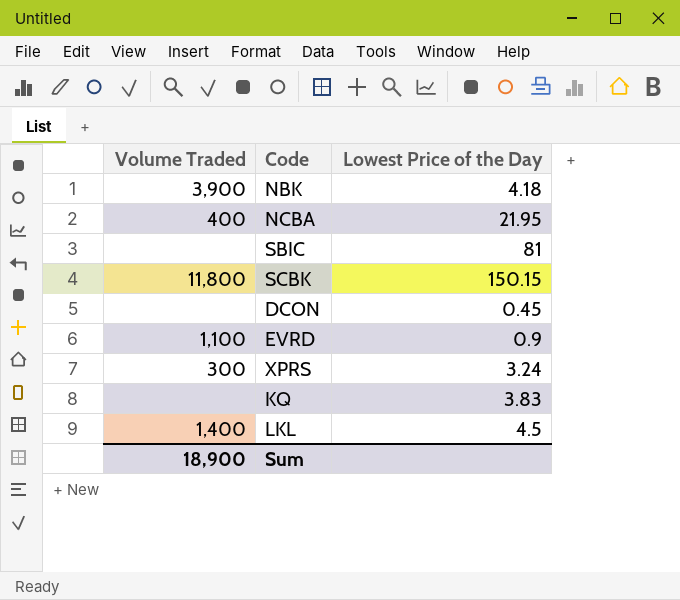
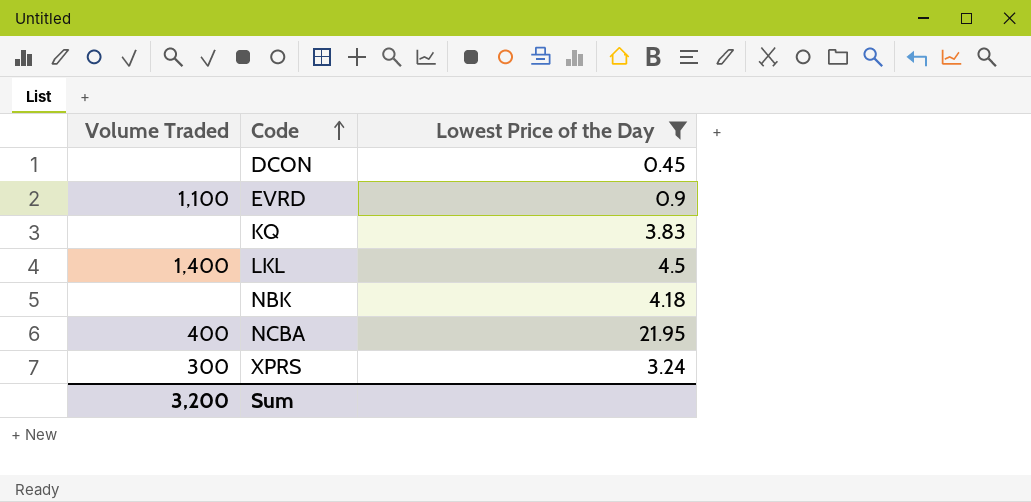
filter: none -> Lowest Price of the Day <= 21.95
row order: none -> Code ascending
NBK | Volume Traded: 3,900 -> none
Sum | Volume Traded: 18,900 -> 3,200

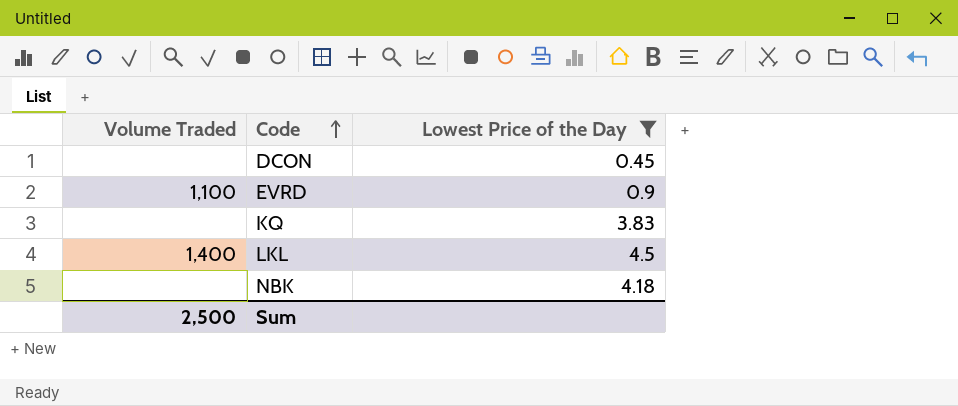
row NCBA: 400 | 21.95 -> none
row XPRS: 300 | 3.24 -> none
Sum | Volume Traded: 3,200 -> 2,500

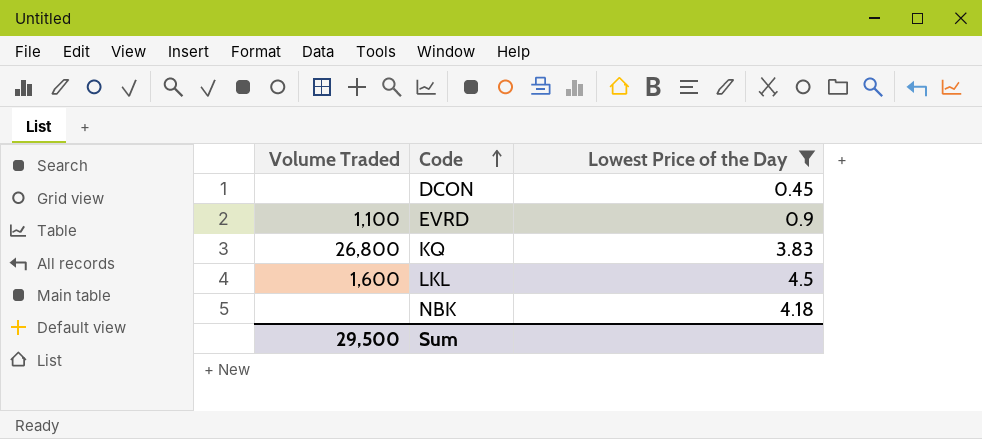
KQ | Volume Traded: none -> 26,800
LKL | Volume Traded: 1,400 -> 1,600
Sum | Volume Traded: 2,500 -> 29,500

